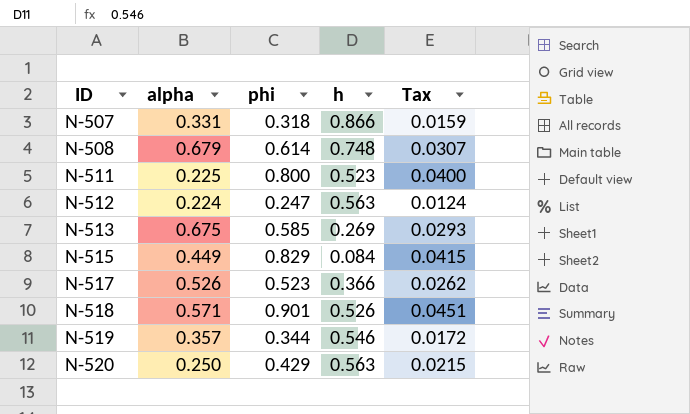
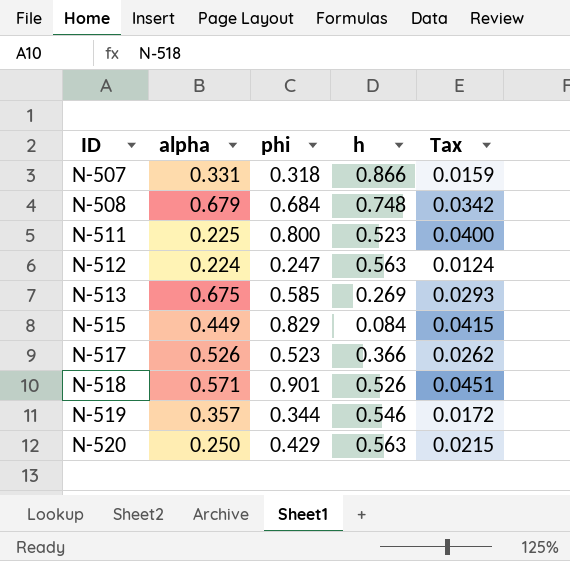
N-508 | phi: 0.614 -> 0.684
N-508 | Tax: 0.0307 -> 0.0342

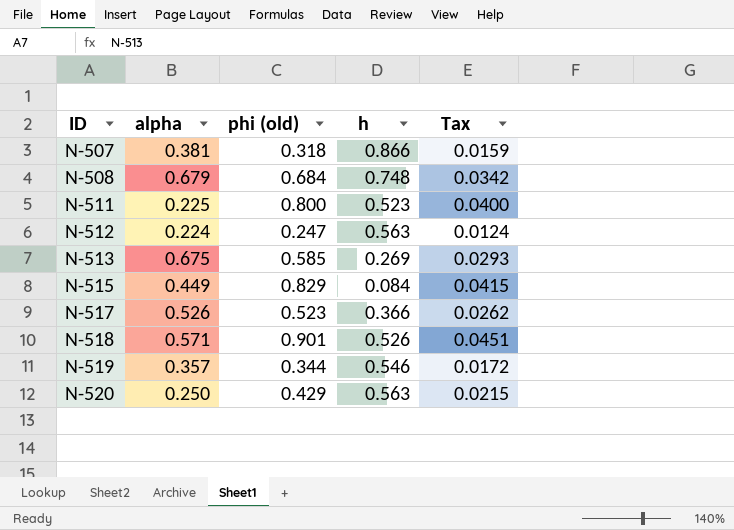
column name: phi -> phi (old)
N-507 | alpha: 0.331 -> 0.381

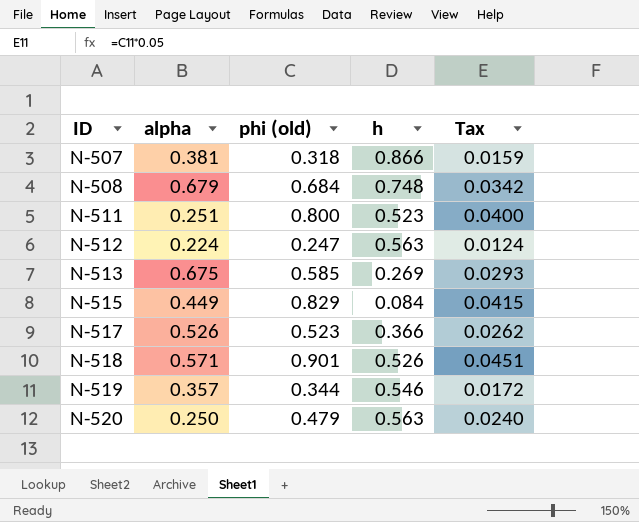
N-511 | alpha: 0.225 -> 0.251
N-520 | phi (old): 0.429 -> 0.479
N-520 | Tax: 0.0215 -> 0.0240

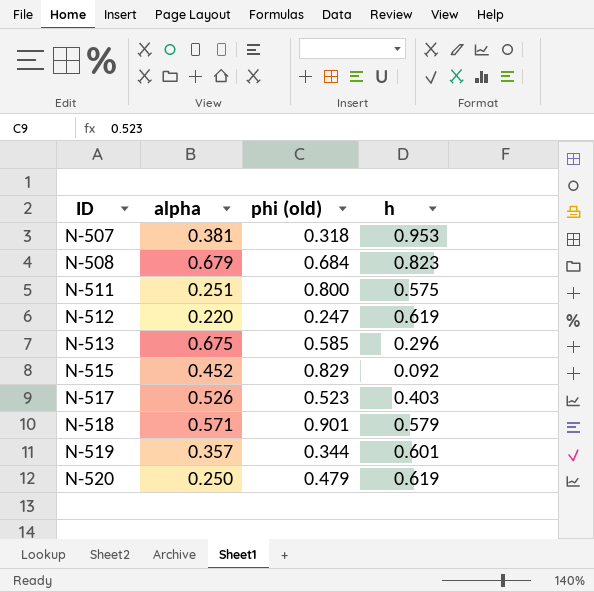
column Tax | formula: [phi (old)] * 0.05 -> none
N-507 | h: 0.866 -> 0.953
N-508 | h: 0.748 -> 0.823
N-511 | h: 0.523 -> 0.575
N-512 | alpha: 0.224 -> 0.220
N-512 | h: 0.563 -> 0.619
N-513 | h: 0.269 -> 0.296
N-515 | alpha: 0.449 -> 0.452
N-515 | h: 0.084 -> 0.092
N-517 | h: 0.366 -> 0.403
N-518 | h: 0.526 -> 0.579
N-519 | h: 0.546 -> 0.601
N-520 | h: 0.563 -> 0.619

